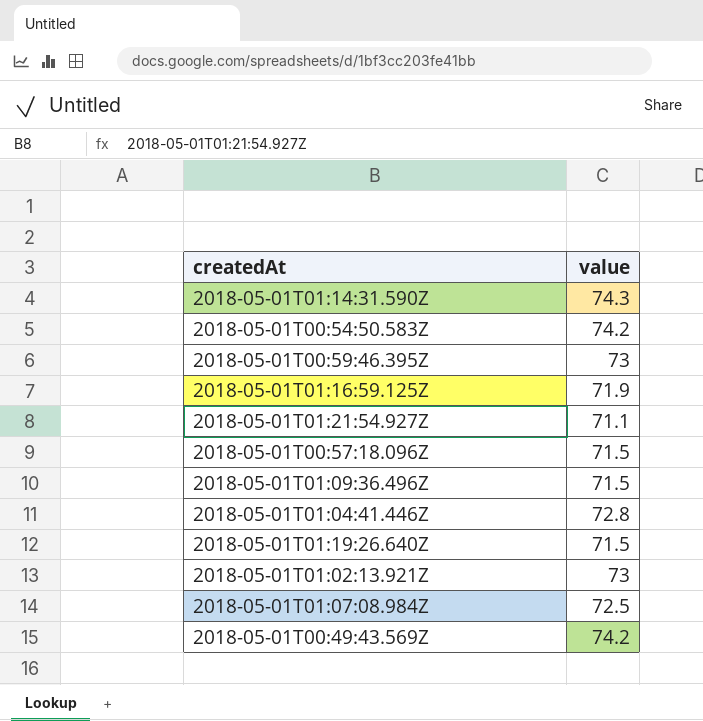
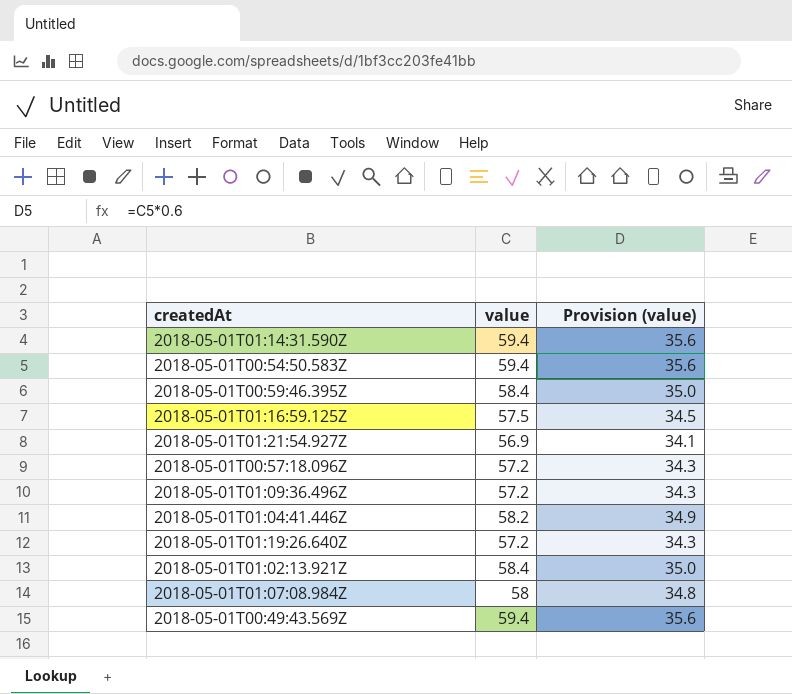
column Provision (value) | formula: none -> [value] * 0.6
2018-05-01T01:14:31.590Z | value: 74.3 -> 59.4
2018-05-01T00:54:50.583Z | value: 74.2 -> 59.4
2018-05-01T00:59:46.395Z | value: 73 -> 58.4
2018-05-01T01:16:59.125Z | value: 71.9 -> 57.5
2018-05-01T01:21:54.927Z | value: 71.1 -> 56.9
2018-05-01T00:57:18.096Z | value: 71.5 -> 57.2
2018-05-01T01:09:36.496Z | value: 71.5 -> 57.2
2018-05-01T01:04:41.446Z | value: 72.8 -> 58.2
2018-05-01T01:19:26.640Z | value: 71.5 -> 57.2
2018-05-01T01:02:13.921Z | value: 73 -> 58.4
2018-05-01T01:07:08.984Z | value: 72.5 -> 58
2018-05-01T00:49:43.569Z | value: 74.2 -> 59.4

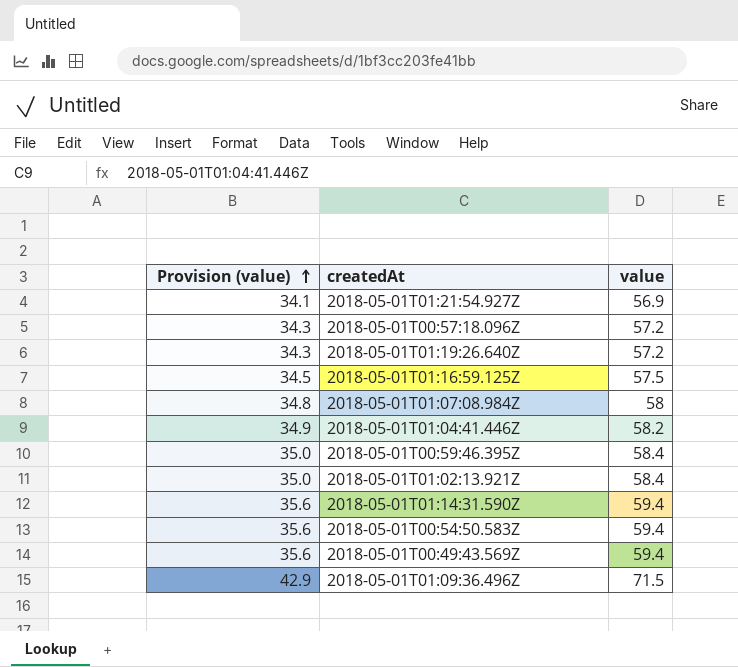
row order: none -> Provision (value) ascending
column Provision (value) | position: 3 -> 1
2018-05-01T01:09:36.496Z | Provision (value): 34.3 -> 42.9
2018-05-01T01:09:36.496Z | value: 57.2 -> 71.5

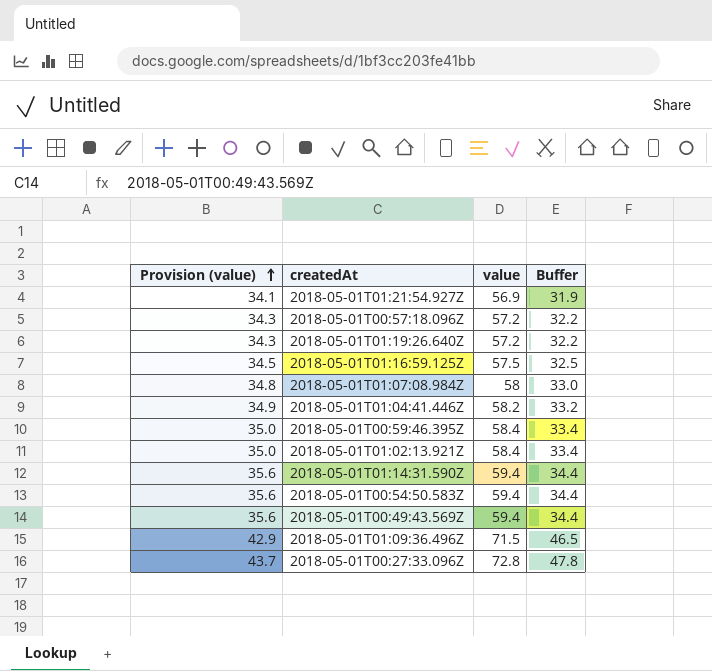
column Buffer | formula: none -> [value] - 25
row 2018-05-01T00:27:33.096Z: none -> 43.7 | 72.8 | 47.8

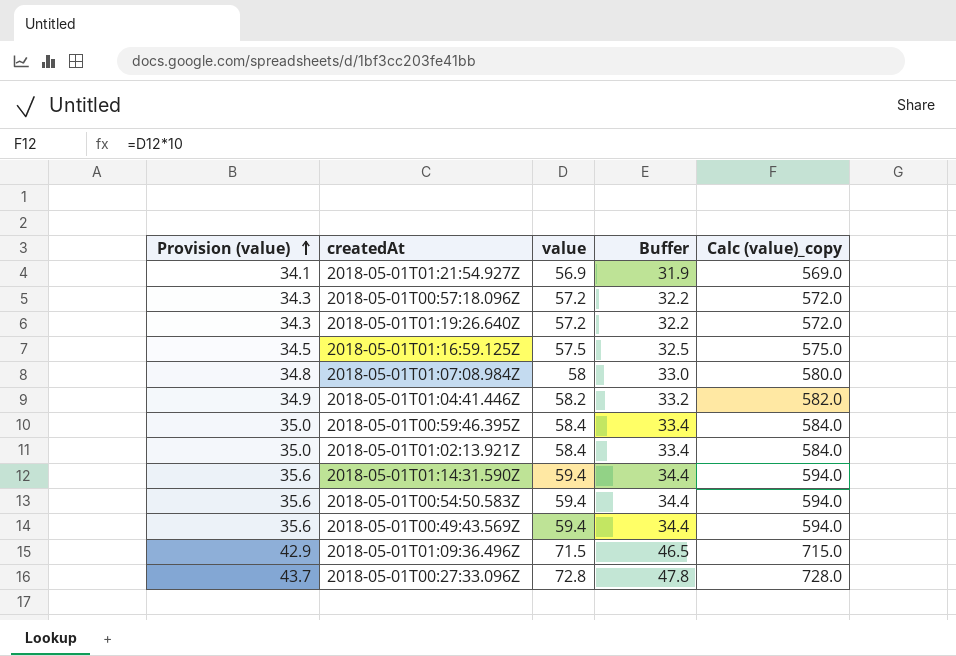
column Calc (value)_copy | formula: none -> [value] * 10

